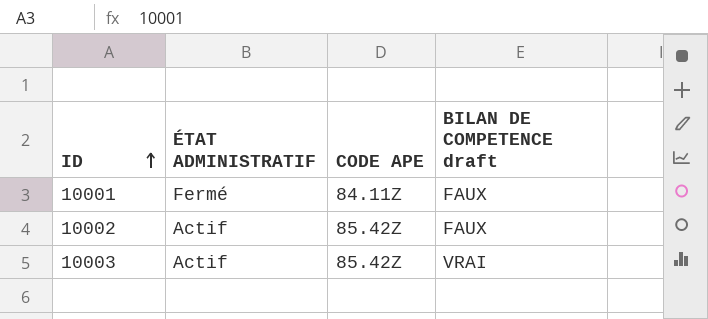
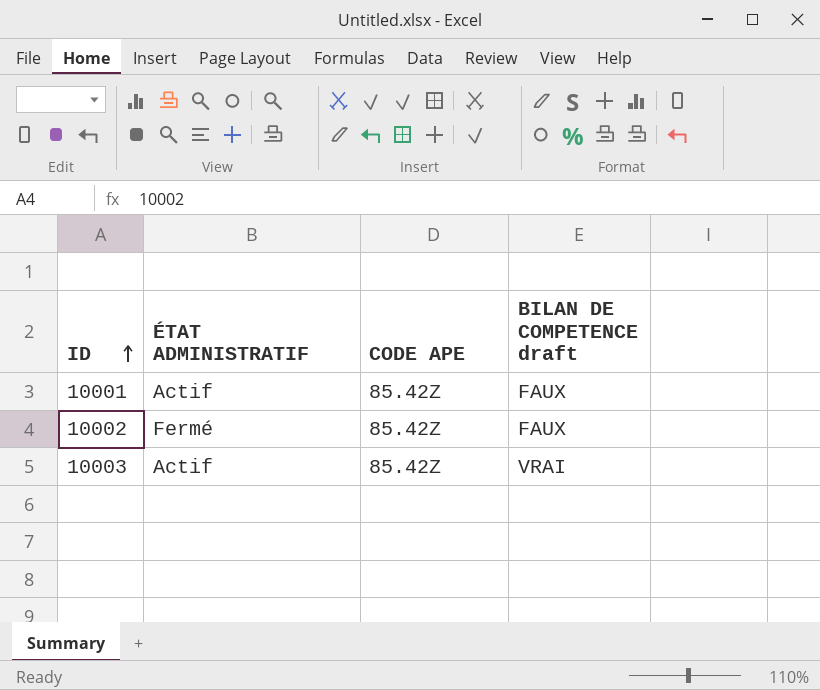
10001 | ÉTAT ADMINISTRATIF: Fermé -> Actif
10001 | CODE APE: 84.11Z -> 85.42Z
10002 | ÉTAT ADMINISTRATIF: Actif -> Fermé

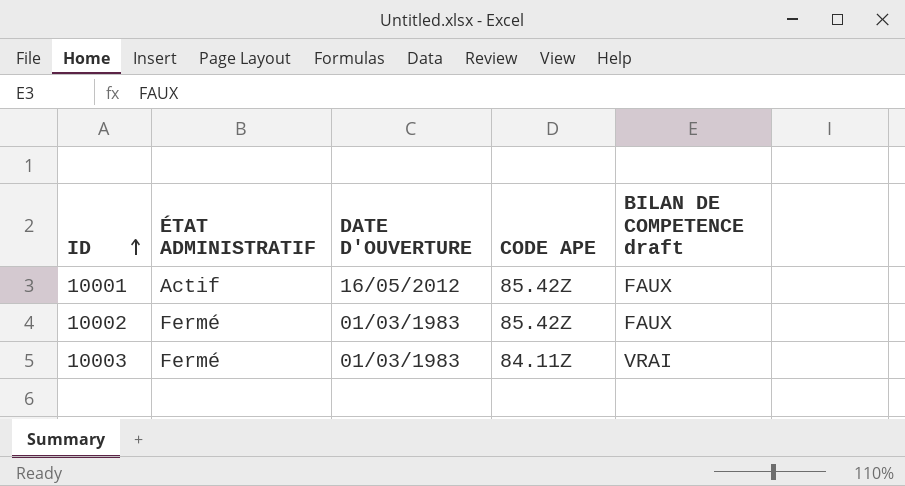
column DATE D'OUVERTURE | position: none -> 3
10003 | ÉTAT ADMINISTRATIF: Actif -> Fermé
10003 | CODE APE: 85.42Z -> 84.11Z

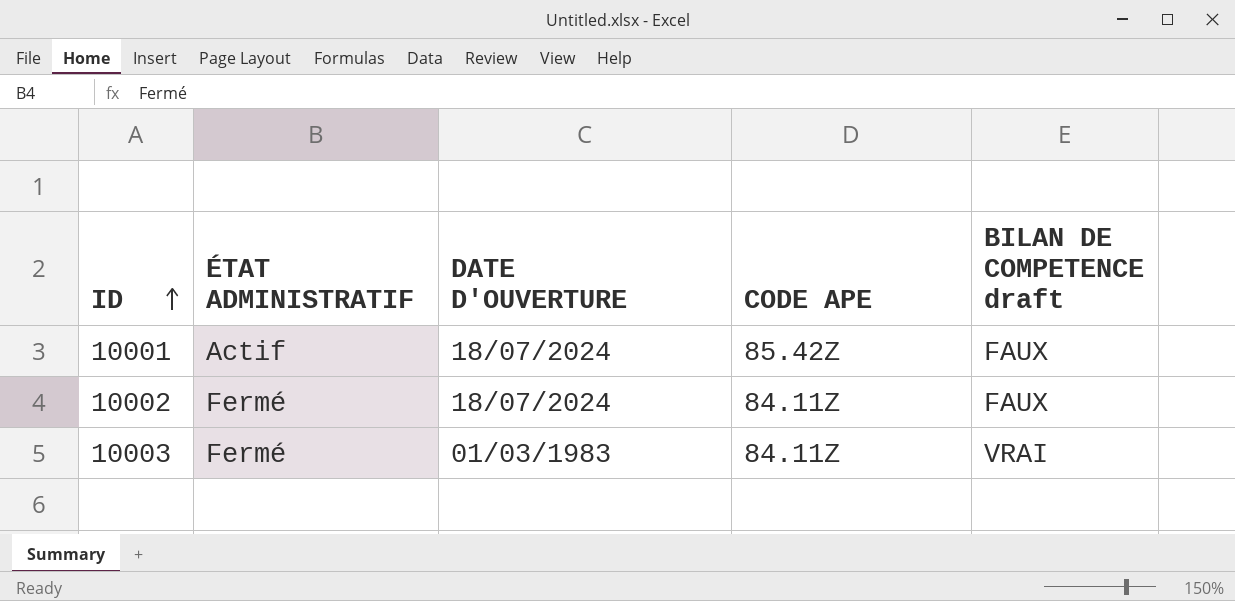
10001 | DATE D'OUVERTURE: 16/05/2012 -> 18/07/2024
10002 | DATE D'OUVERTURE: 01/03/1983 -> 18/07/2024
10002 | CODE APE: 85.42Z -> 84.11Z

